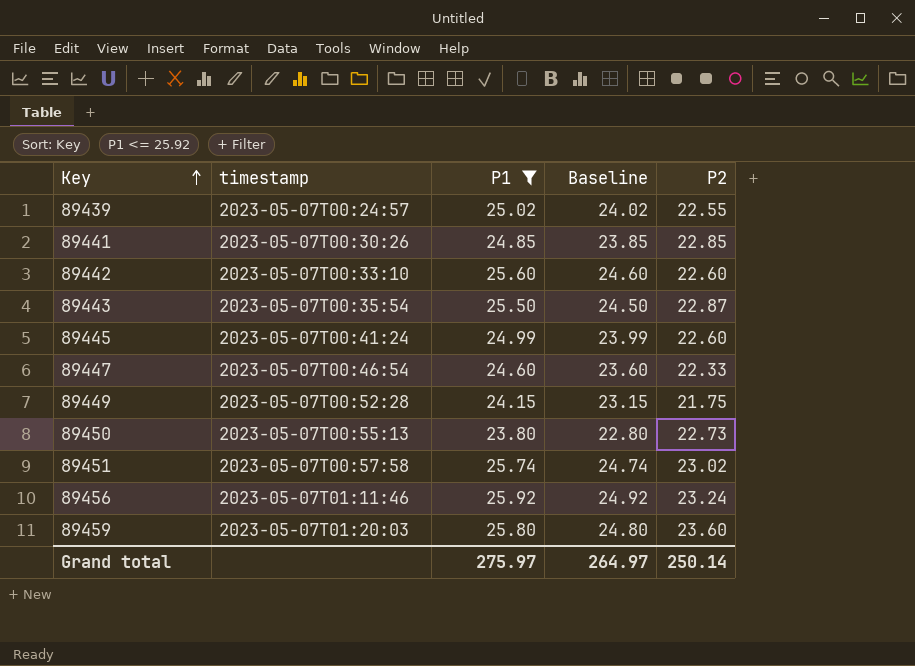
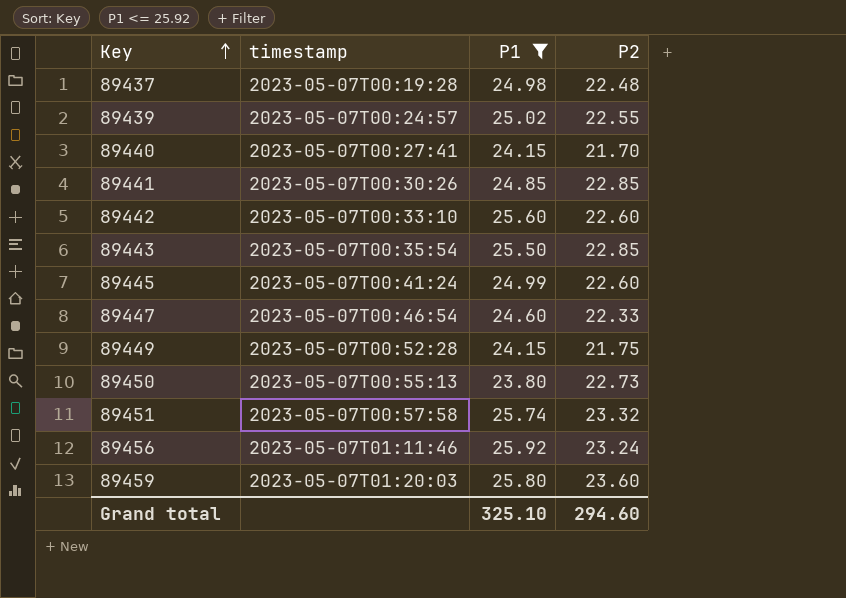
column Baseline | formula: [P1] - 1 -> none
row 89437: none -> 2023-05-07T00:19:28 | 24.98 | 22.48
row 89440: none -> 2023-05-07T00:27:41 | 24.15 | 21.70
89443 | P2: 22.87 -> 22.85
89451 | P2: 23.02 -> 23.32
Grand total | P1: 275.97 -> 325.10
Grand total | P2: 250.14 -> 294.60

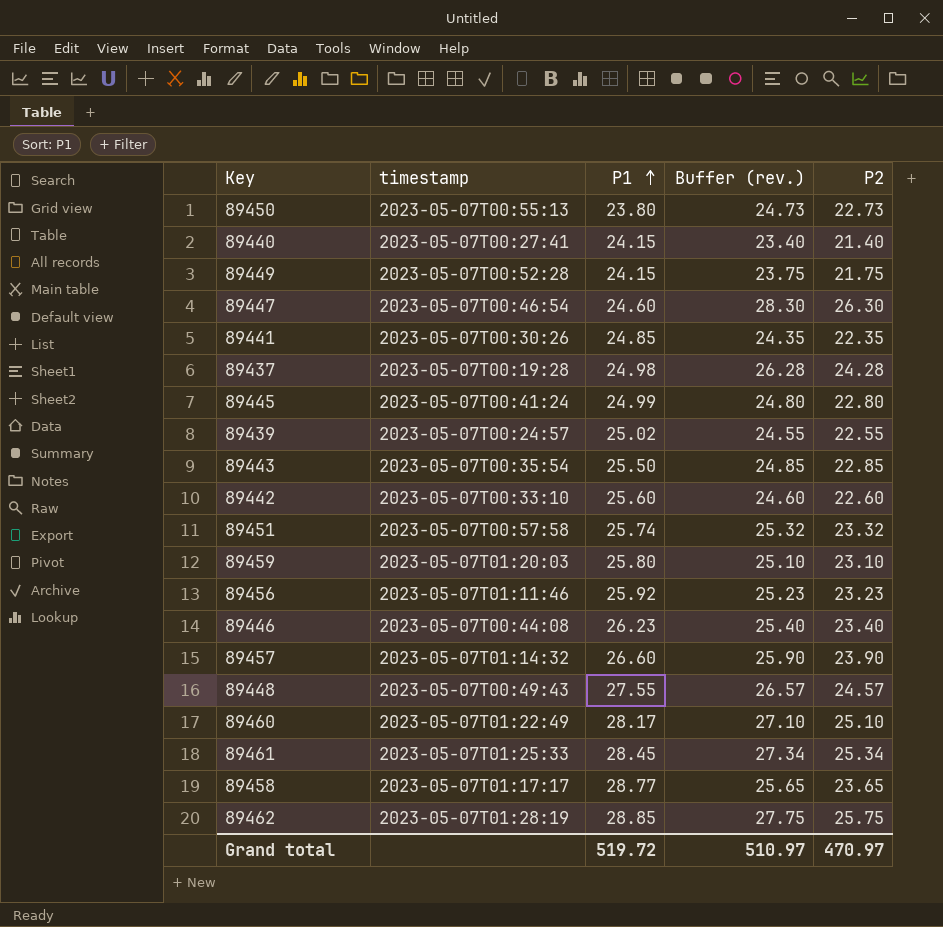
filter: P1 <= 25.92 -> none
row order: Key ascending -> P1 ascending
column Buffer (rev.) | formula: none -> [P2] + 2
89440 | P2: 21.70 -> 21.40
89447 | P2: 22.33 -> 26.30
89441 | P2: 22.85 -> 22.35
89437 | P2: 22.48 -> 24.28
89445 | P2: 22.60 -> 22.80
89459 | P2: 23.60 -> 23.10
89456 | P2: 23.24 -> 23.23
Grand total | P1: 325.10 -> 519.72
Grand total | P2: 294.60 -> 470.97

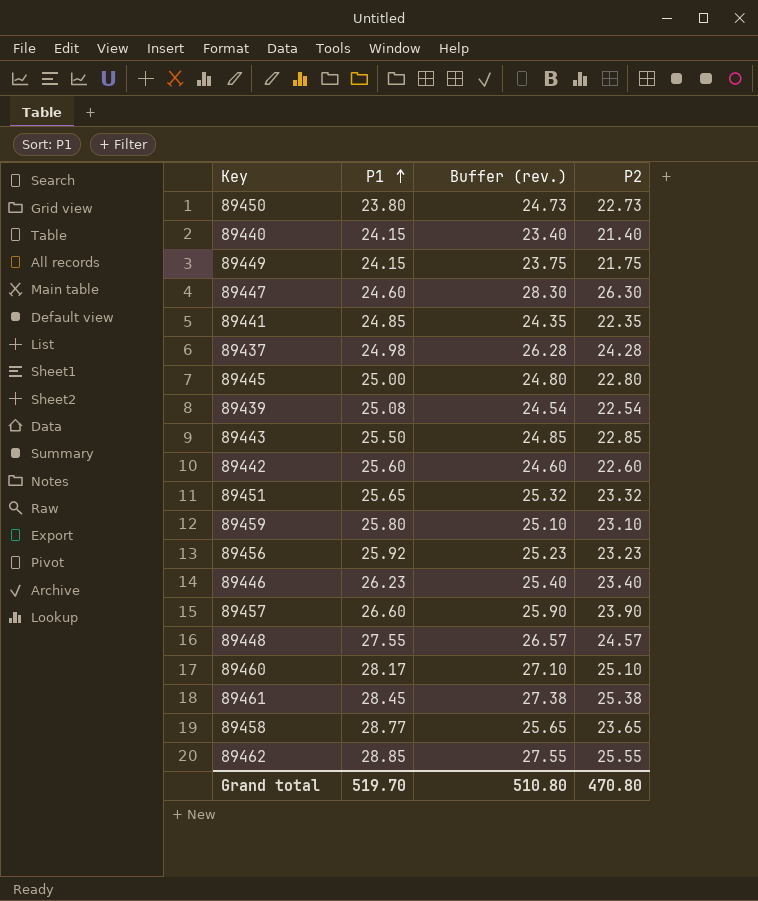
column timestamp | position: 2 -> none
89445 | P1: 24.99 -> 25.00
89439 | P1: 25.02 -> 25.08
89439 | Buffer (rev.): 24.55 -> 24.54
89439 | P2: 22.55 -> 22.54
89451 | P1: 25.74 -> 25.65
89461 | Buffer (rev.): 27.34 -> 27.38
89461 | P2: 25.34 -> 25.38
89462 | Buffer (rev.): 27.75 -> 27.55
89462 | P2: 25.75 -> 25.55
Grand total | P1: 519.72 -> 519.70
Grand total | Buffer (rev.): 510.97 -> 510.80
Grand total | P2: 470.97 -> 470.80

